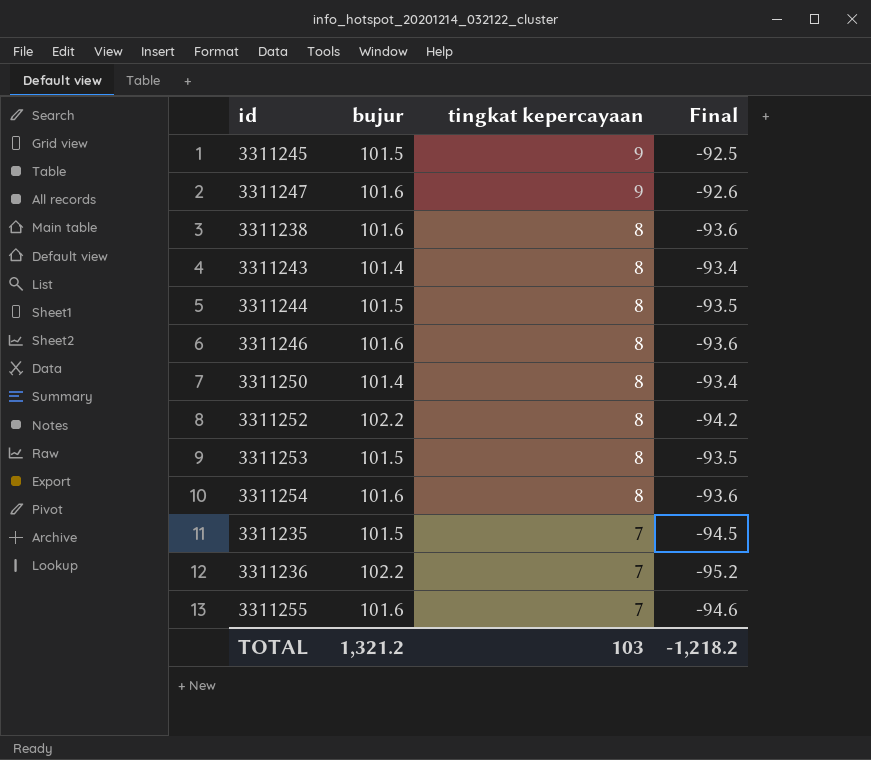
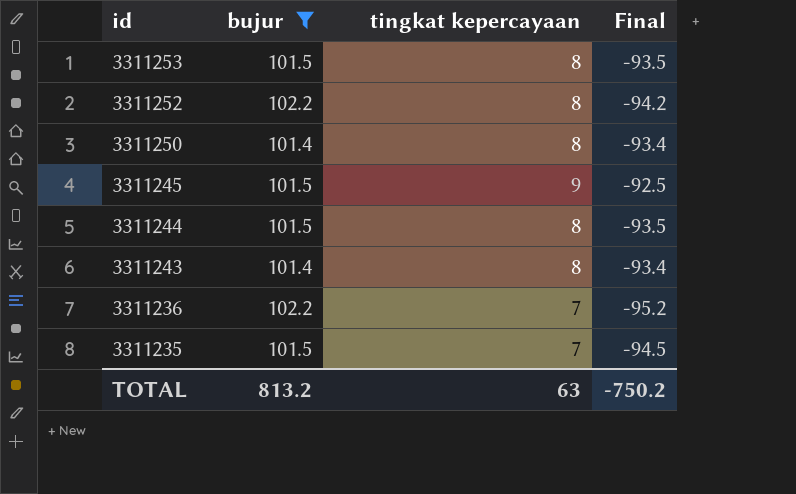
filter: none -> bujur != 101.6
row order: tingkat kepercayaan descending -> id descending
TOTAL | bujur: 1,321.2 -> 813.2
TOTAL | tingkat kepercayaan: 103 -> 63
TOTAL | Final: -1,218.2 -> -750.2

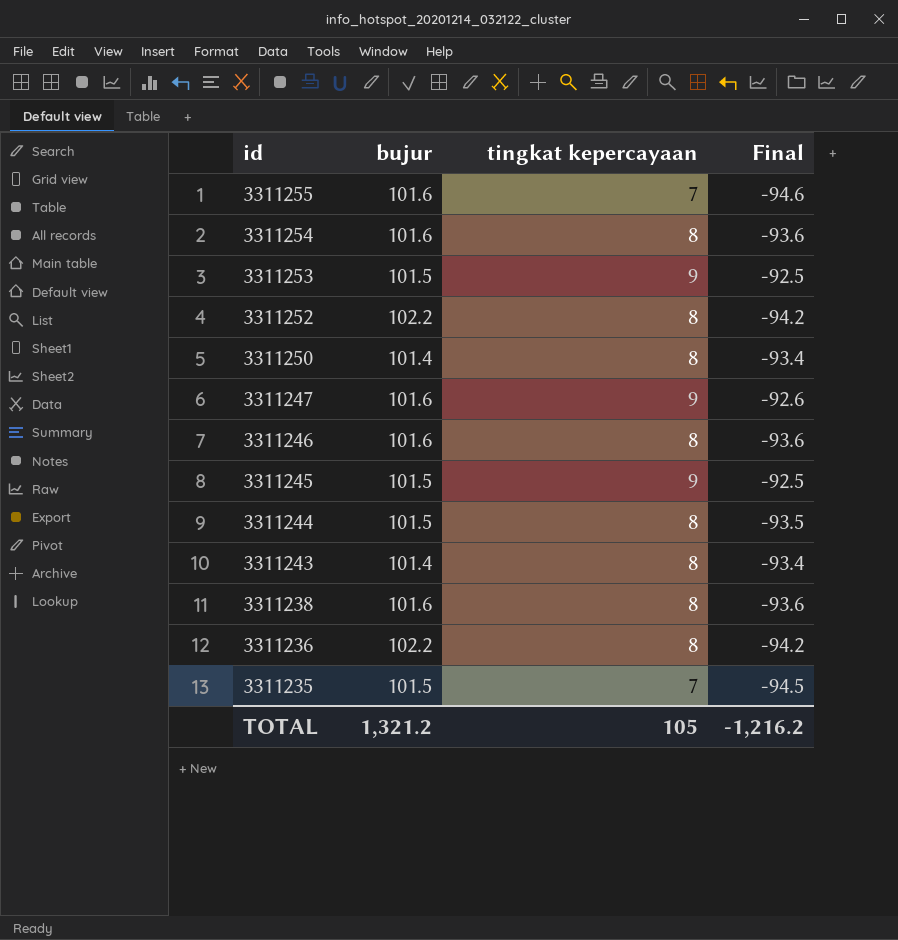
filter: bujur != 101.6 -> none
3311253 | tingkat kepercayaan: 8 -> 9
3311253 | Final: -93.5 -> -92.5
3311236 | tingkat kepercayaan: 7 -> 8
3311236 | Final: -95.2 -> -94.2
TOTAL | bujur: 813.2 -> 1,321.2
TOTAL | tingkat kepercayaan: 63 -> 105
TOTAL | Final: -750.2 -> -1,216.2

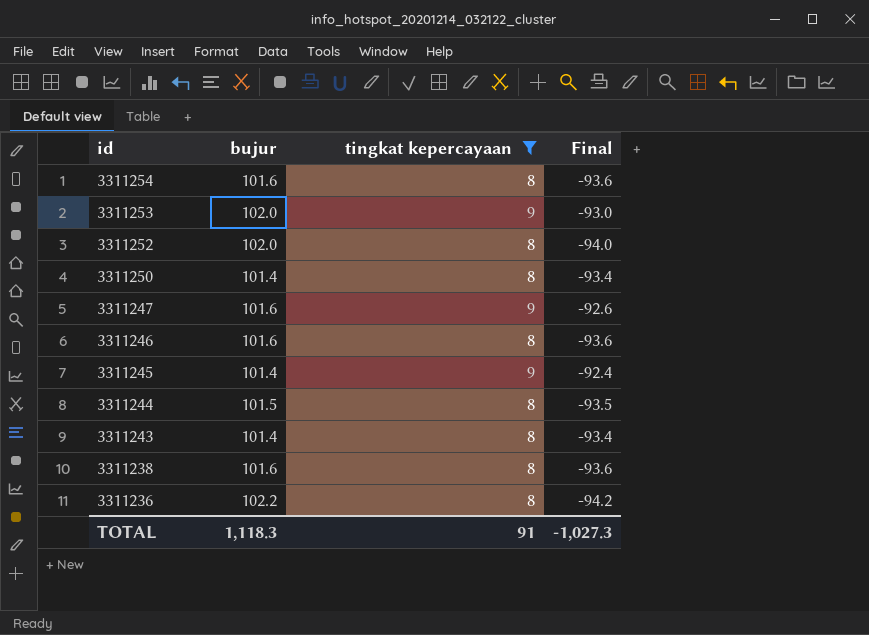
filter: none -> tingkat kepercayaan != 7
3311253 | bujur: 101.5 -> 102.0
3311253 | Final: -92.5 -> -93.0
3311252 | bujur: 102.2 -> 102.0
3311252 | Final: -94.2 -> -94.0
3311245 | bujur: 101.5 -> 101.4
3311245 | Final: -92.5 -> -92.4
TOTAL | bujur: 1,321.2 -> 1,118.3
TOTAL | tingkat kepercayaan: 105 -> 91
TOTAL | Final: -1,216.2 -> -1,027.3

